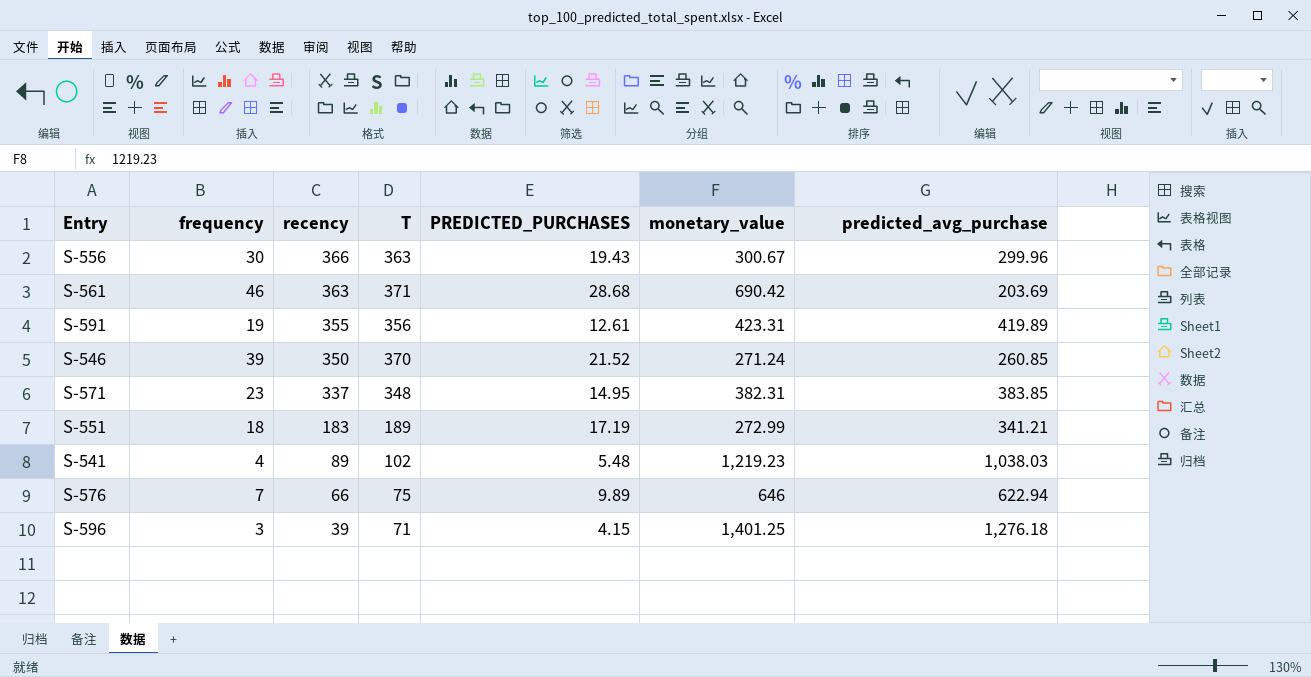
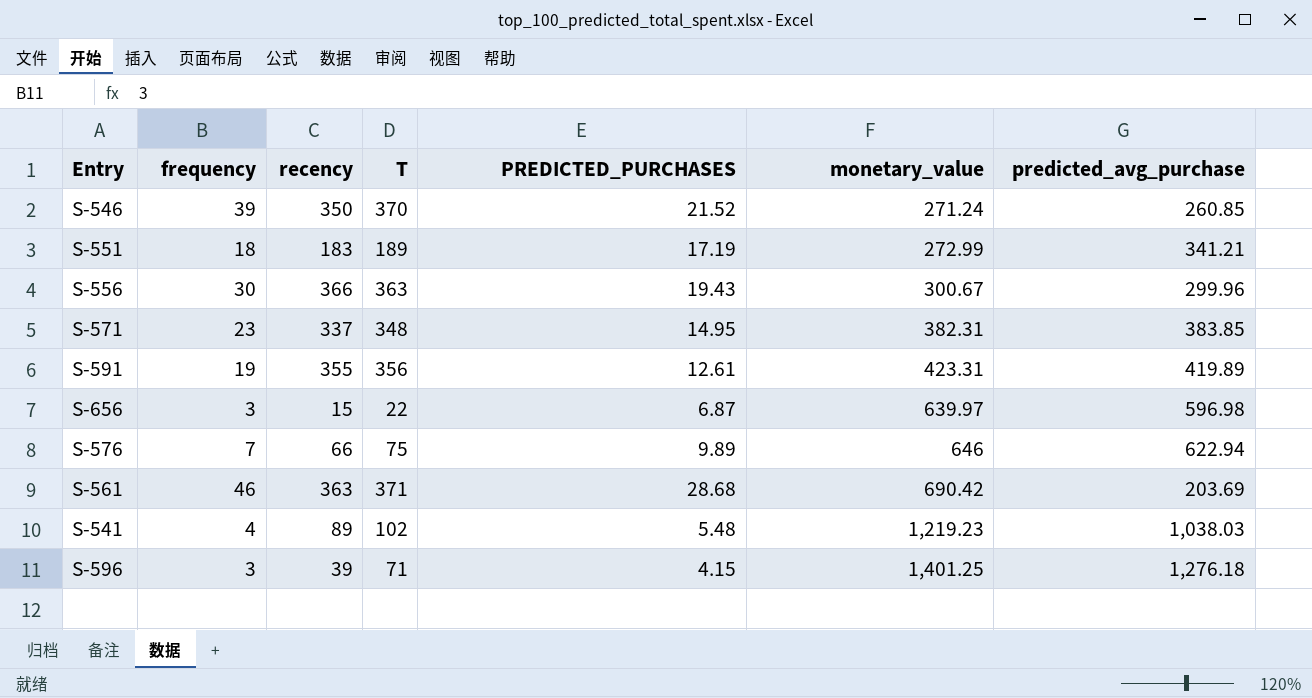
row order: recency descending -> monetary_value ascending
row S-656: none -> 3 | 15 | 22 | 6.87 | 639.97 | 596.98

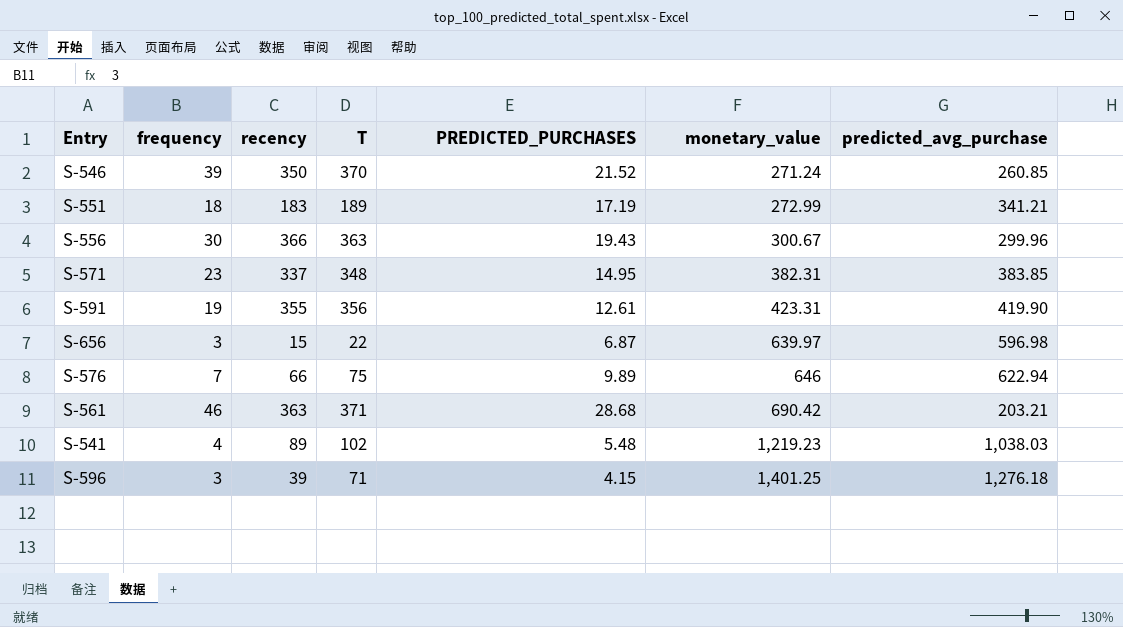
S-591 | predicted_avg_purchase: 419.89 -> 419.90
S-561 | predicted_avg_purchase: 203.69 -> 203.21

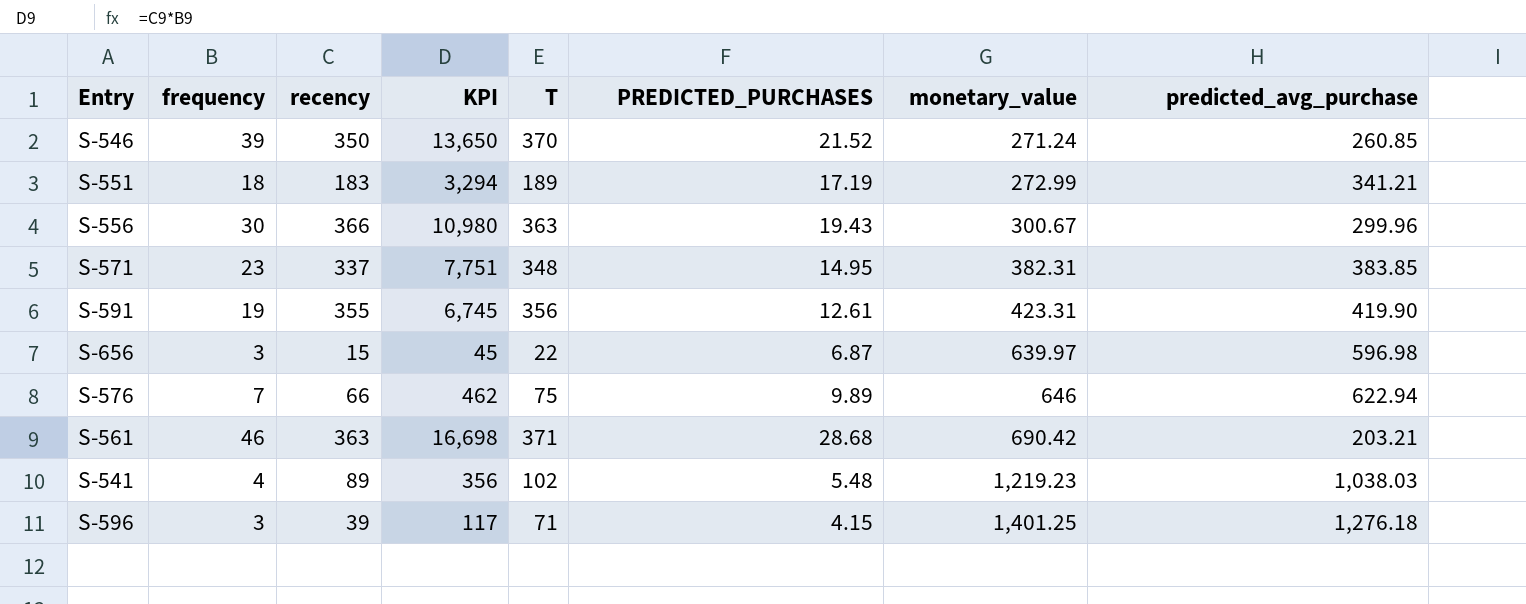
column KPI | formula: none -> [frequency] * [recency]

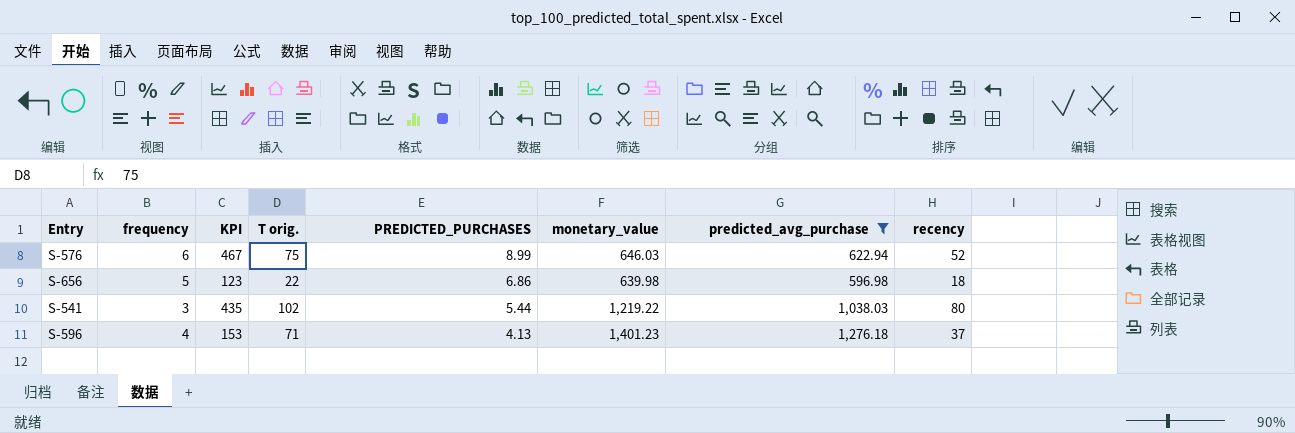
filter: none -> predicted_avg_purchase >= 596.98
row order: monetary_value ascending -> PREDICTED_PURCHASES descending
column KPI | formula: [frequency] * [recency] -> [PREDICTED_PURCHASES] * [recency]
column name: T -> T orig.
column recency | position: 3 -> 8
S-576 | frequency: 7 -> 6
S-576 | PREDICTED_PURCHASES: 9.89 -> 8.99
S-576 | monetary_value: 646 -> 646.03
S-576 | recency: 66 -> 52
S-656 | frequency: 3 -> 5
S-656 | PREDICTED_PURCHASES: 6.87 -> 6.86
S-656 | monetary_value: 639.97 -> 639.98
S-656 | recency: 15 -> 18
S-541 | frequency: 4 -> 3
S-541 | PREDICTED_PURCHASES: 5.48 -> 5.44
S-541 | monetary_value: 1,219.23 -> 1,219.22
S-541 | recency: 89 -> 80
S-596 | frequency: 3 -> 4
S-596 | PREDICTED_PURCHASES: 4.15 -> 4.13
S-596 | monetary_value: 1,401.25 -> 1,401.23
S-596 | recency: 39 -> 37

